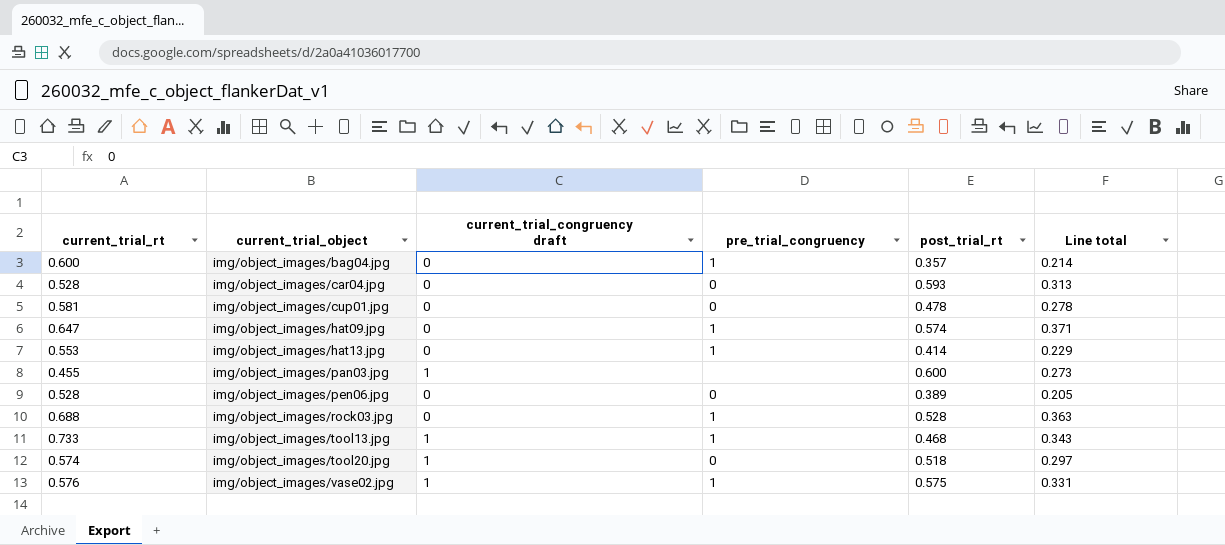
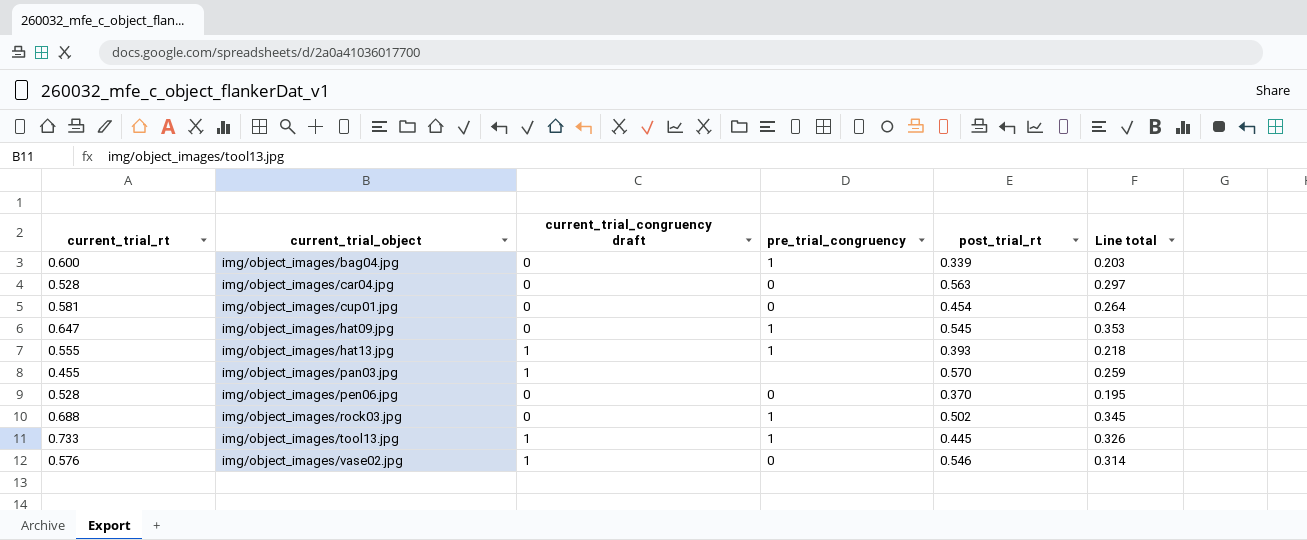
row img/object_images/tool20.jpg: 0.574 | 1 | 0 | 0.518 | 0.297 -> none
img/object_images/bag04.jpg | post_trial_rt: 0.357 -> 0.339
img/object_images/bag04.jpg | Line total: 0.214 -> 0.203
img/object_images/car04.jpg | post_trial_rt: 0.593 -> 0.563
img/object_images/car04.jpg | Line total: 0.313 -> 0.297
img/object_images/cup01.jpg | post_trial_rt: 0.478 -> 0.454
img/object_images/cup01.jpg | Line total: 0.278 -> 0.264
img/object_images/hat09.jpg | post_trial_rt: 0.574 -> 0.545
img/object_images/hat09.jpg | Line total: 0.371 -> 0.353
img/object_images/hat13.jpg | current_trial_rt: 0.553 -> 0.555
img/object_images/hat13.jpg | current_trial_congruency draft: 0 -> 1
img/object_images/hat13.jpg | post_trial_rt: 0.414 -> 0.393
img/object_images/hat13.jpg | Line total: 0.229 -> 0.218
img/object_images/pan03.jpg | post_trial_rt: 0.600 -> 0.570
img/object_images/pan03.jpg | Line total: 0.273 -> 0.259
img/object_images/pen06.jpg | post_trial_rt: 0.389 -> 0.370
img/object_images/pen06.jpg | Line total: 0.205 -> 0.195
img/object_images/rock03.jpg | post_trial_rt: 0.528 -> 0.502
img/object_images/rock03.jpg | Line total: 0.363 -> 0.345
img/object_images/tool13.jpg | post_trial_rt: 0.468 -> 0.445
img/object_images/tool13.jpg | Line total: 0.343 -> 0.326
img/object_images/vase02.jpg | pre_trial_congruency: 1 -> 0
img/object_images/vase02.jpg | post_trial_rt: 0.575 -> 0.546
img/object_images/vase02.jpg | Line total: 0.331 -> 0.314

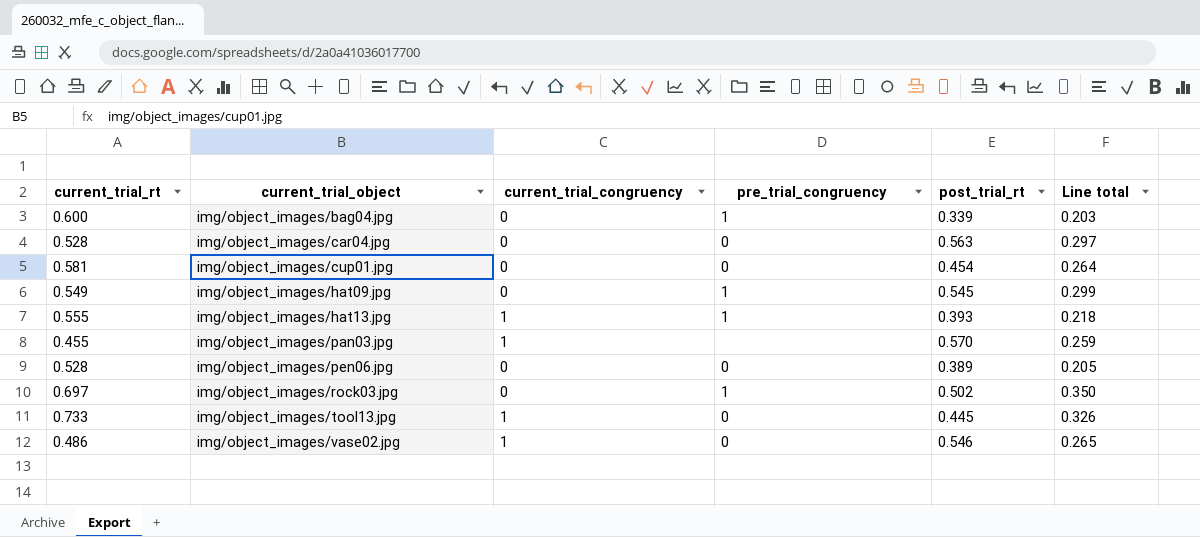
column name: current_trial_congruency draft -> current_trial_congruency
img/object_images/hat09.jpg | current_trial_rt: 0.647 -> 0.549
img/object_images/hat09.jpg | Line total: 0.353 -> 0.299
img/object_images/pen06.jpg | post_trial_rt: 0.370 -> 0.389
img/object_images/pen06.jpg | Line total: 0.195 -> 0.205
img/object_images/rock03.jpg | current_trial_rt: 0.688 -> 0.697
img/object_images/rock03.jpg | Line total: 0.345 -> 0.350
img/object_images/tool13.jpg | pre_trial_congruency: 1 -> 0
img/object_images/vase02.jpg | current_trial_rt: 0.576 -> 0.486
img/object_images/vase02.jpg | Line total: 0.314 -> 0.265

